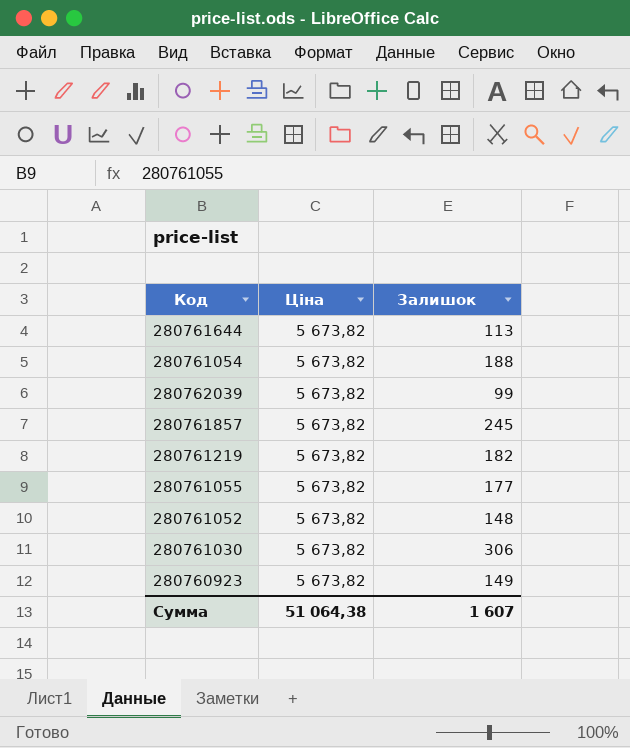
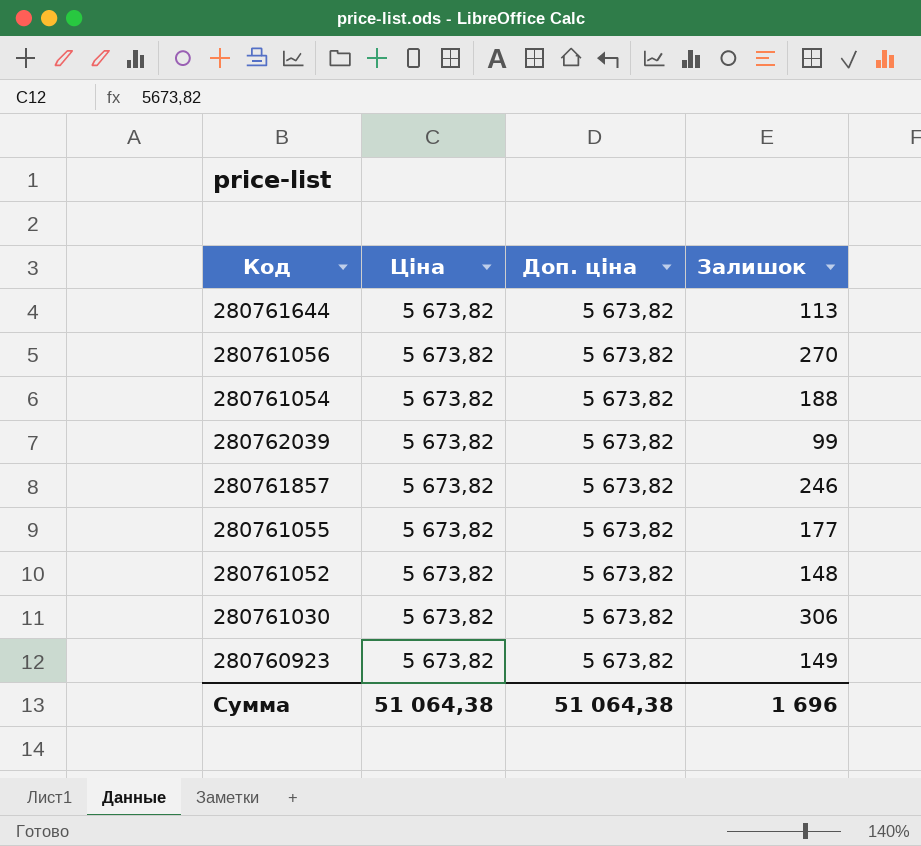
column Доп. ціна | position: none -> 3
row 280761219: 5 673,82 | 182 -> none
row 280761056: none -> 5 673,82 | 5 673,82 | 270
280761857 | Залишок: 245 -> 246
Сумма | Залишок: 1 607 -> 1 696

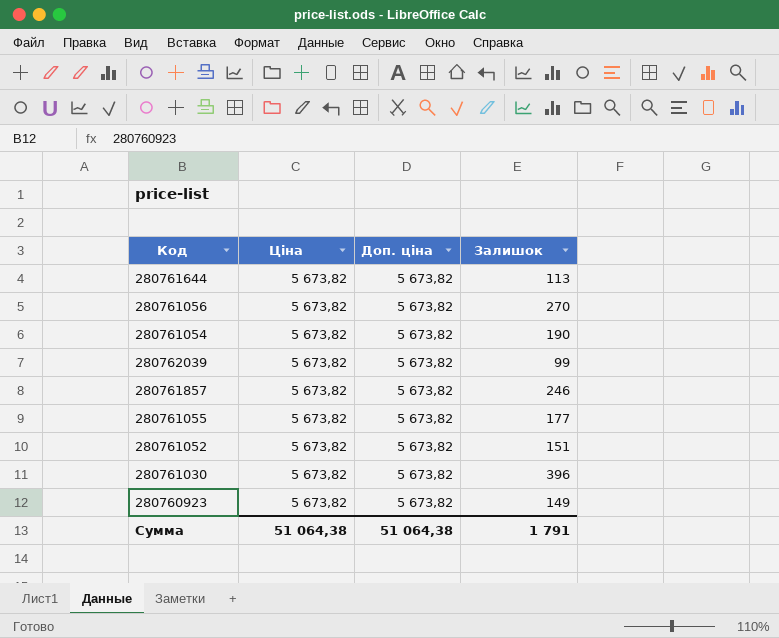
280761054 | Залишок: 188 -> 190
280761052 | Залишок: 148 -> 151
280761030 | Залишок: 306 -> 396
Сумма | Залишок: 1 696 -> 1 791

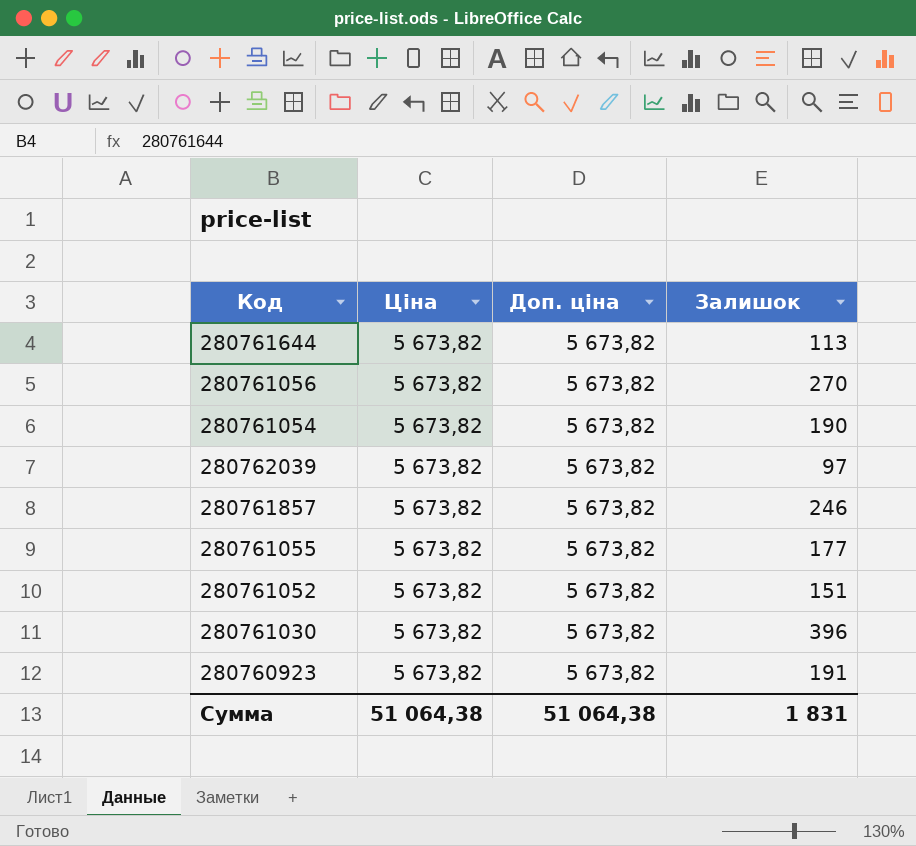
280762039 | Залишок: 99 -> 97
280760923 | Залишок: 149 -> 191
Сумма | Залишок: 1 791 -> 1 831

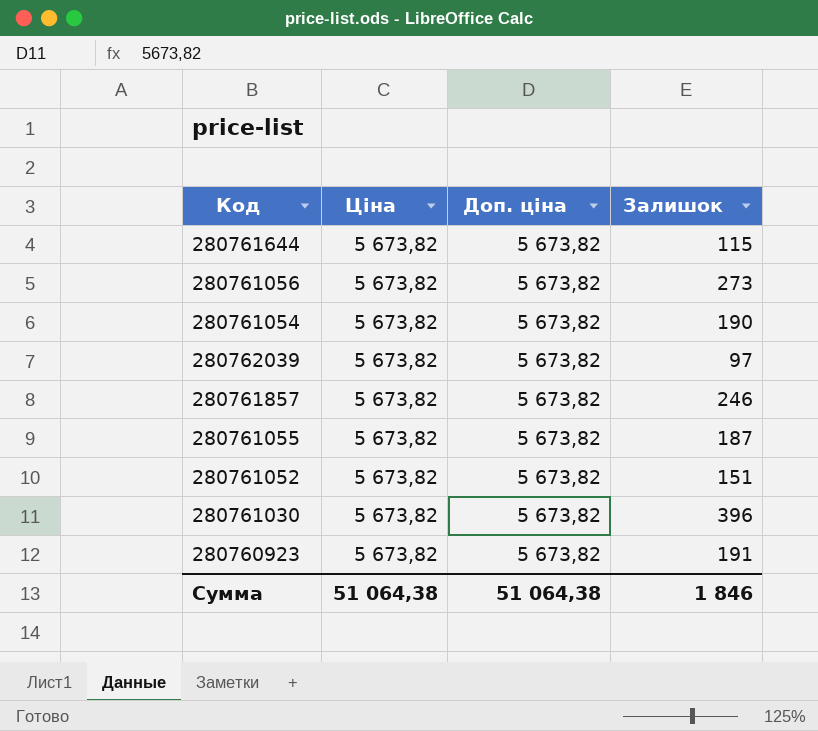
280761644 | Залишок: 113 -> 115
280761056 | Залишок: 270 -> 273
280761055 | Залишок: 177 -> 187
Сумма | Залишок: 1 831 -> 1 846

